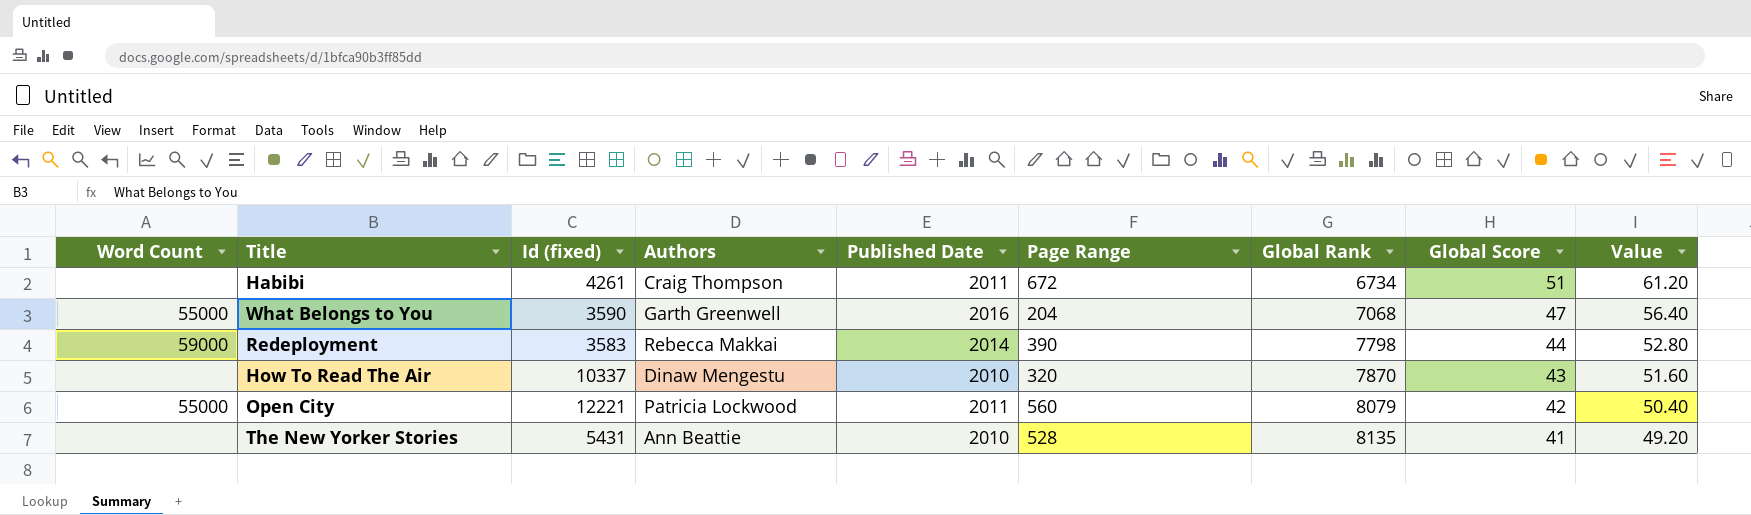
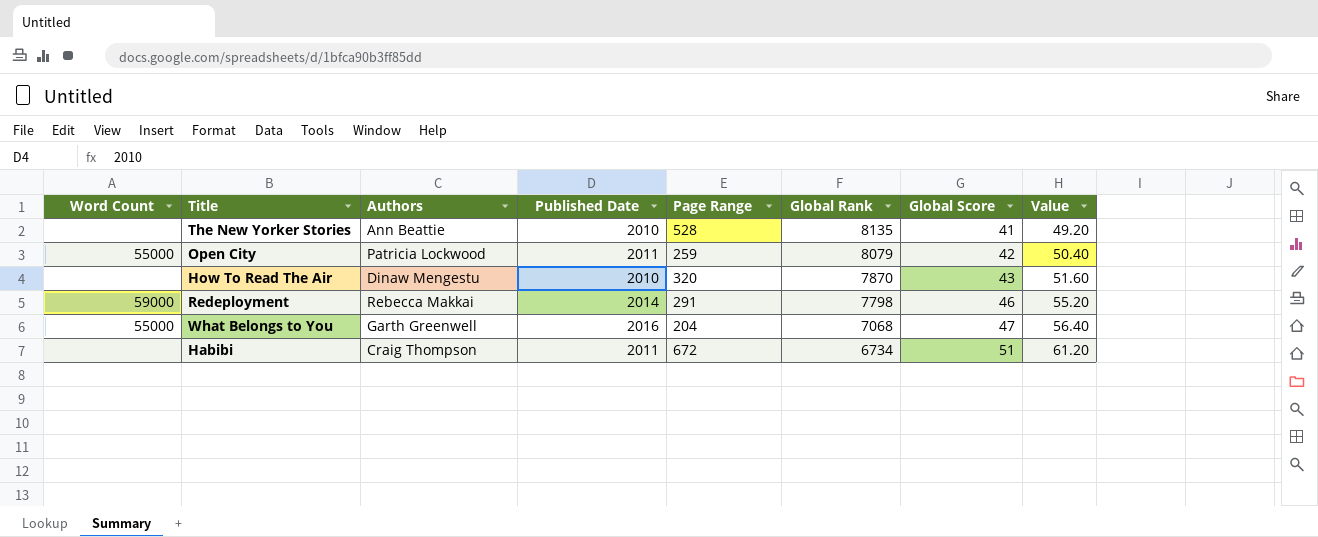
row order: Global Rank ascending -> Global Rank descending
column Id (fixed) | position: 3 -> none
Open City | Page Range: 560 -> 259
Redeployment | Page Range: 390 -> 291
Redeployment | Global Score: 44 -> 46
Redeployment | Value: 52.80 -> 55.20

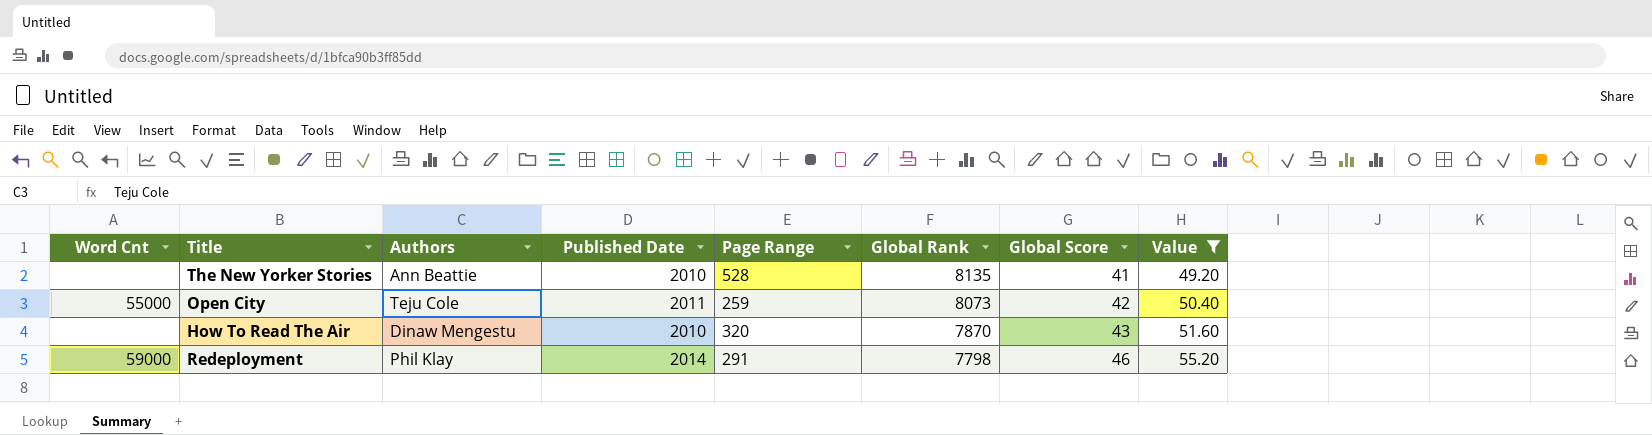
filter: none -> Value <= 55.20
column name: Word Count -> Word Cnt
Open City | Authors: Patricia Lockwood -> Teju Cole
Open City | Global Rank: 8079 -> 8073
Redeployment | Authors: Rebecca Makkai -> Phil Klay

